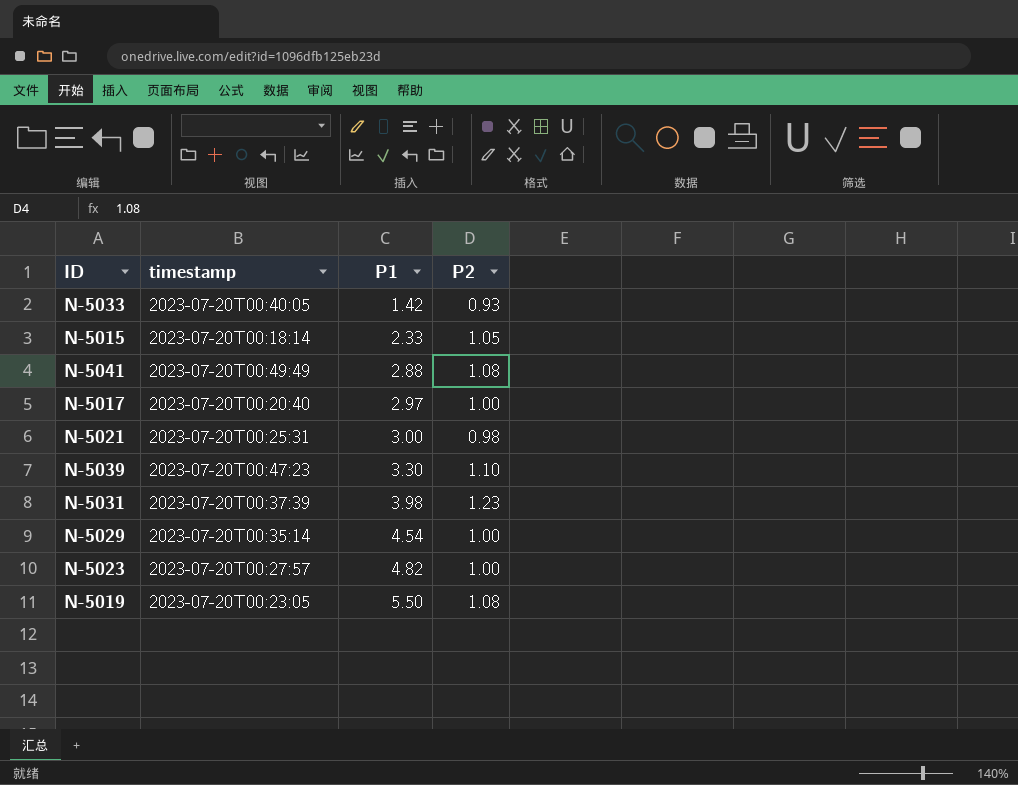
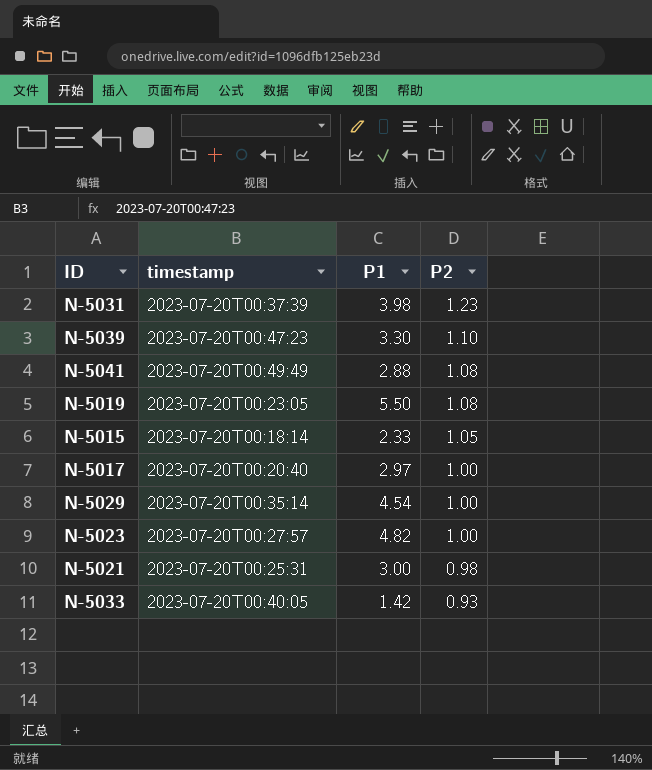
row order: P1 ascending -> P2 descending

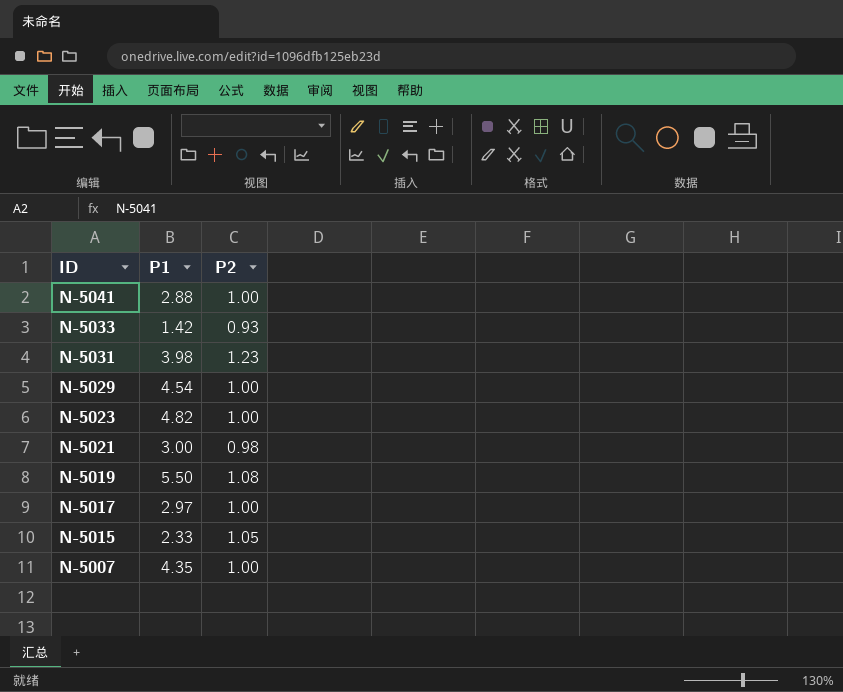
row order: P2 descending -> ID descending
column timestamp | position: 2 -> none
row N-5039: 2023-07-20T00:47:23 | 3.30 | 1.10 -> none
N-5041 | P2: 1.08 -> 1.00
row N-5007: none -> 4.35 | 1.00

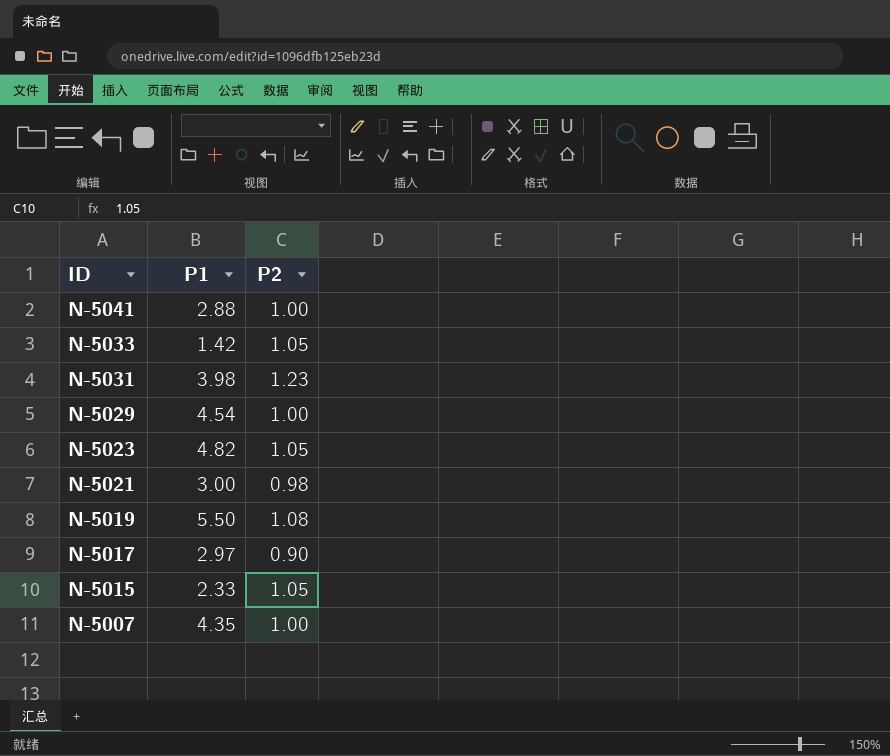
N-5033 | P2: 0.93 -> 1.05
N-5023 | P2: 1.00 -> 1.05
N-5017 | P2: 1.00 -> 0.90

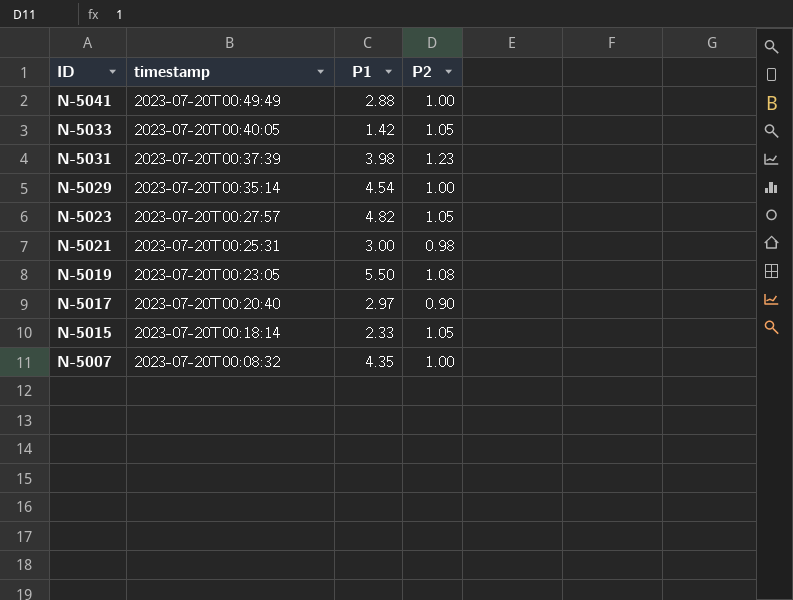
column timestamp | position: none -> 2

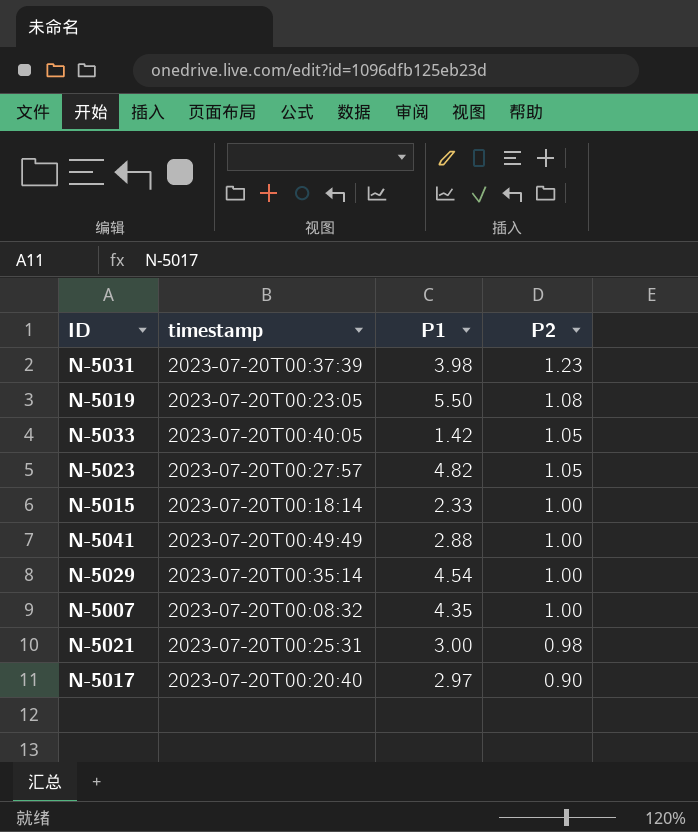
row order: ID descending -> P2 descending
N-5015 | P2: 1.05 -> 1.00

